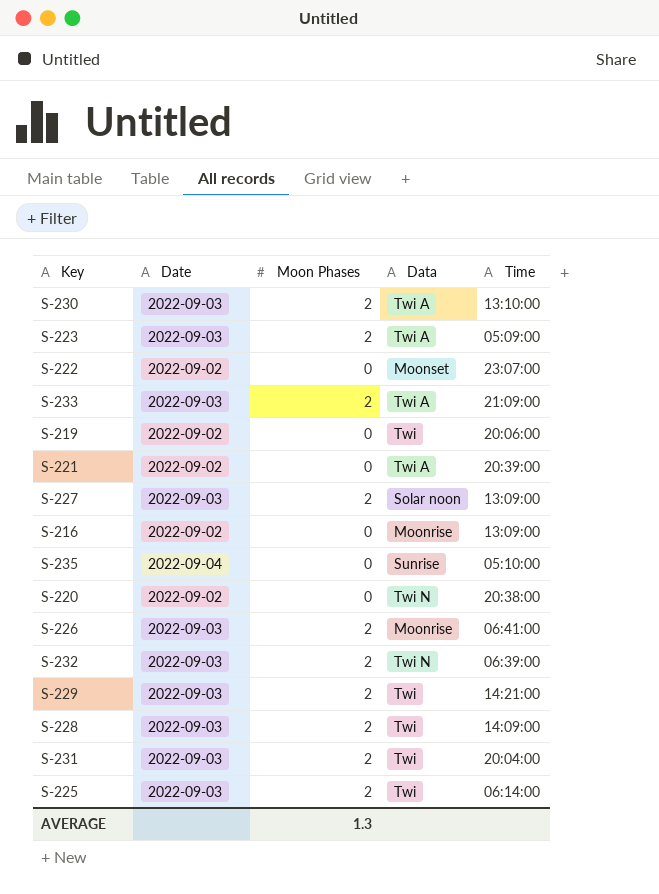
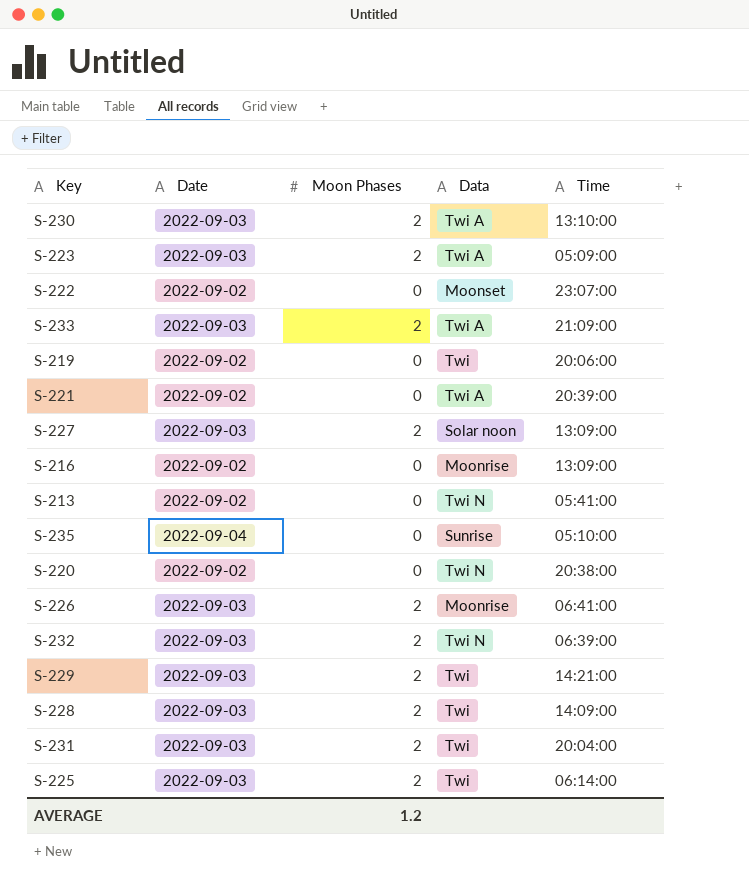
row S-213: none -> 2022-09-02 | 0 | Twi N | 05:41:00
AVERAGE | Moon Phases: 1.3 -> 1.2

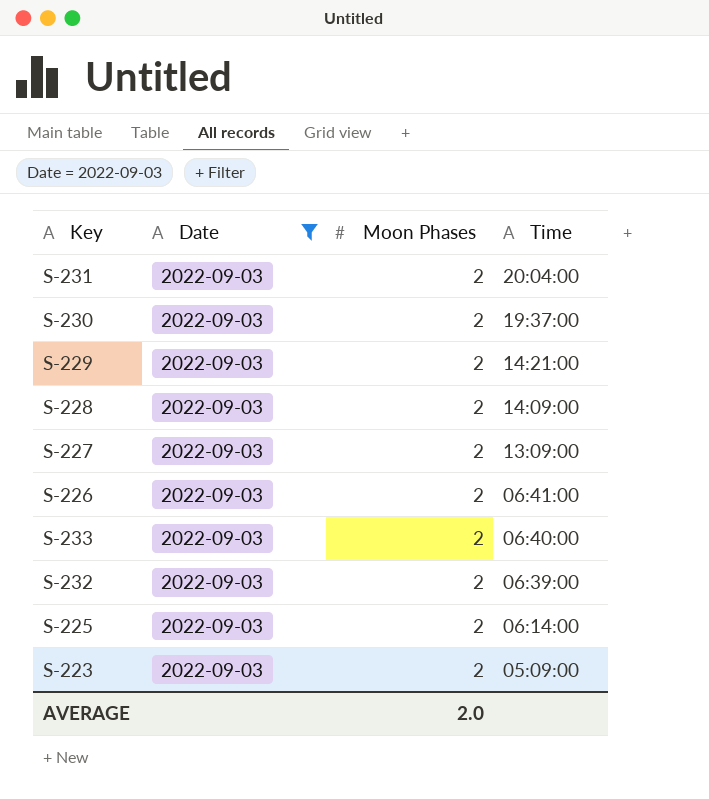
filter: none -> Date = 2022-09-03
row order: none -> Time descending
column Data | position: 4 -> none
S-230 | Time: 13:10:00 -> 19:37:00
S-233 | Time: 21:09:00 -> 06:40:00
AVERAGE | Moon Phases: 1.2 -> 2.0

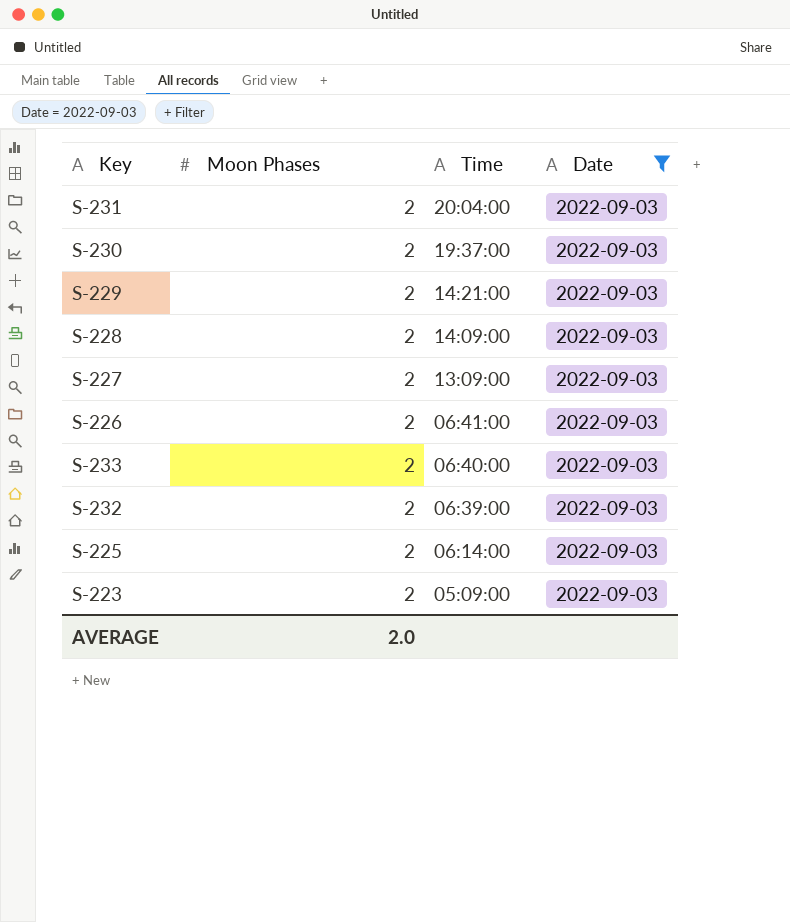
column Date | position: 2 -> 4

